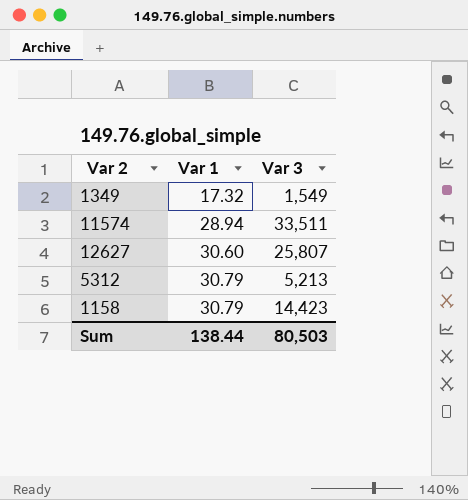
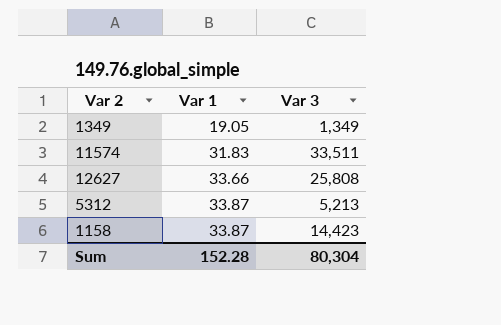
1349 | Var 1: 17.32 -> 19.05
1349 | Var 3: 1,549 -> 1,349
11574 | Var 1: 28.94 -> 31.83
12627 | Var 1: 30.60 -> 33.66
12627 | Var 3: 25,807 -> 25,808
5312 | Var 1: 30.79 -> 33.87
1158 | Var 1: 30.79 -> 33.87
Sum | Var 1: 138.44 -> 152.28
Sum | Var 3: 80,503 -> 80,304

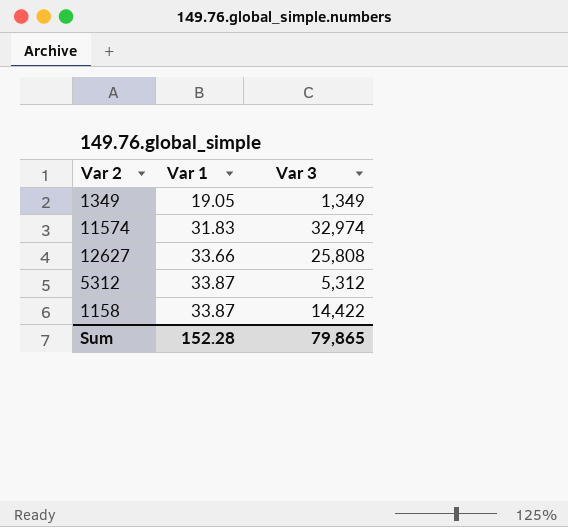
11574 | Var 3: 33,511 -> 32,974
5312 | Var 3: 5,213 -> 5,312
1158 | Var 3: 14,423 -> 14,422
Sum | Var 3: 80,304 -> 79,865

